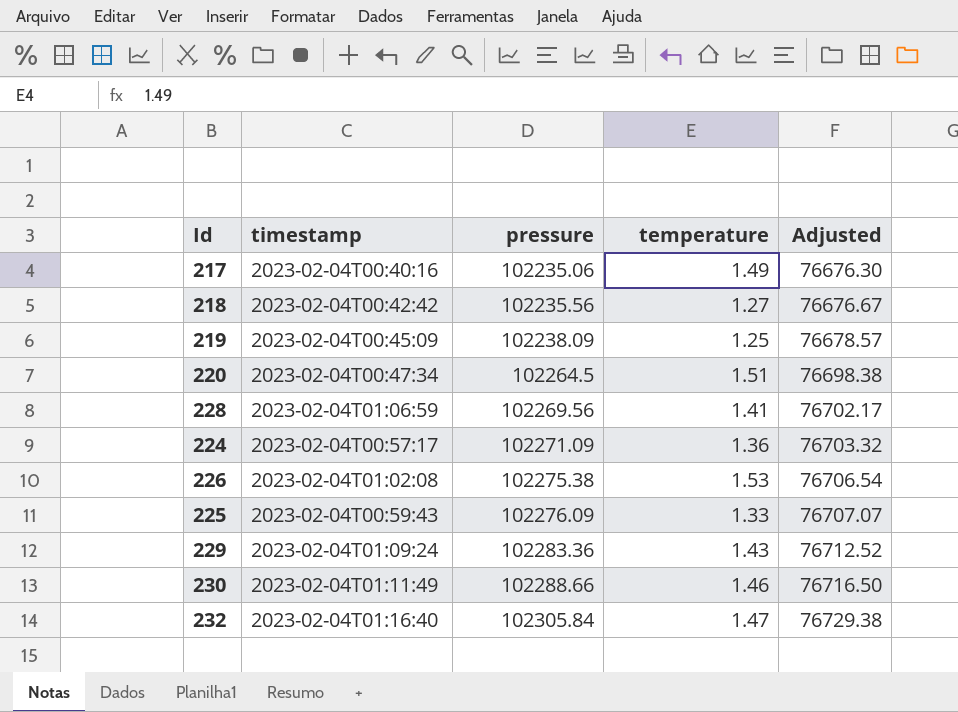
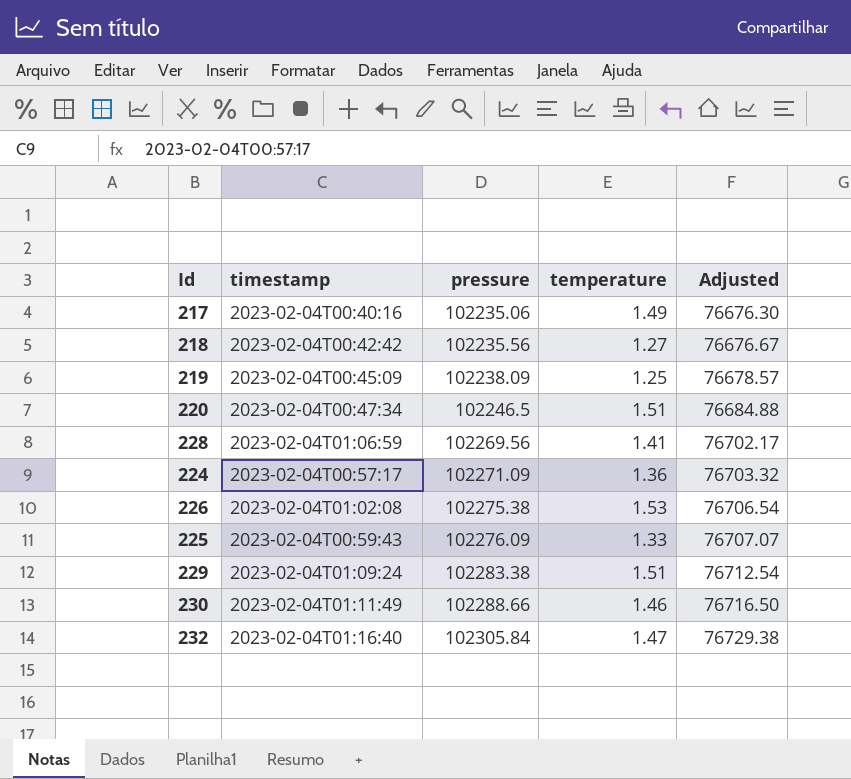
220 | pressure: 102264.5 -> 102246.5
220 | Adjusted: 76698.38 -> 76684.88
229 | pressure: 102283.36 -> 102283.38
229 | temperature: 1.43 -> 1.51
229 | Adjusted: 76712.52 -> 76712.54

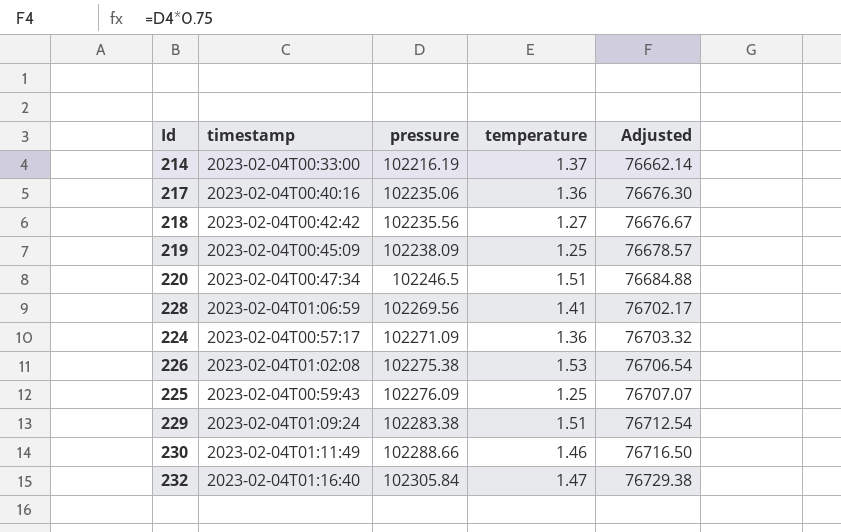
row 214: none -> 2023-02-04T00:33:00 | 102216.19 | 1.37 | 76662.14
217 | temperature: 1.49 -> 1.36
225 | temperature: 1.33 -> 1.25

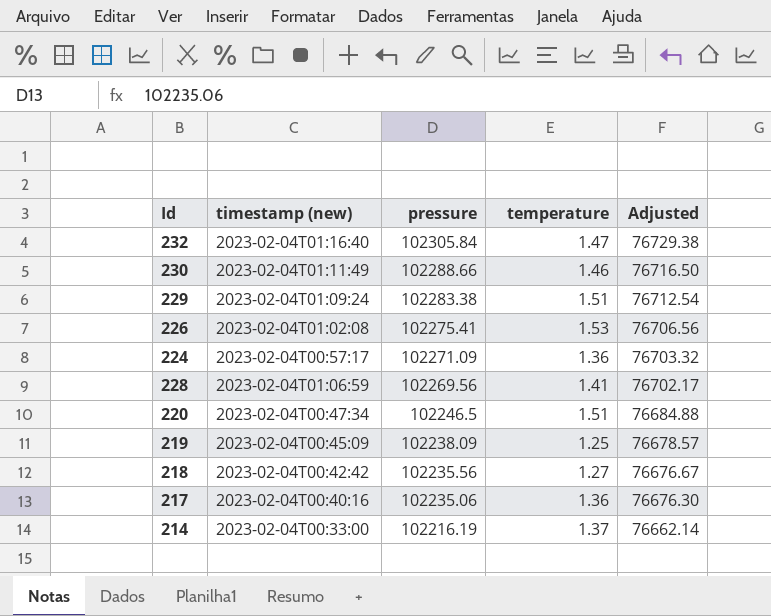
row order: pressure ascending -> pressure descending
column name: timestamp -> timestamp (new)
row 225: 2023-02-04T00:59:43 | 102276.09 | 1.25 | 76707.07 -> none
226 | pressure: 102275.38 -> 102275.41
226 | Adjusted: 76706.54 -> 76706.56

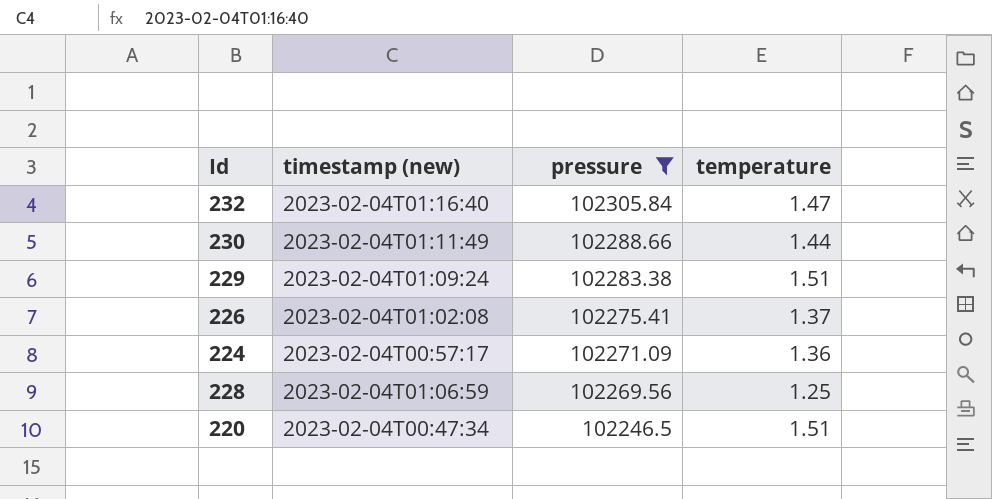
filter: none -> pressure >= 102246.5
column Adjusted | formula: [pressure] * 0.75 -> none
230 | temperature: 1.46 -> 1.44
226 | temperature: 1.53 -> 1.37
228 | temperature: 1.41 -> 1.25

